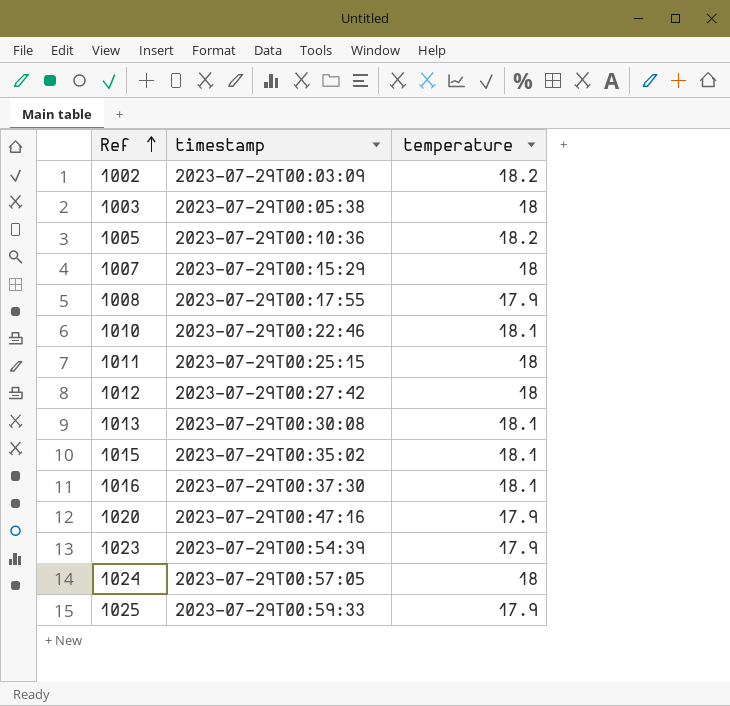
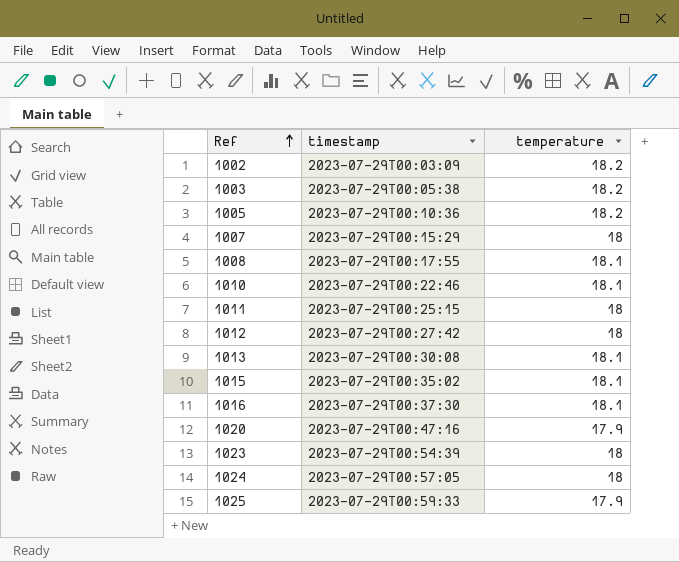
1003 | temperature: 18 -> 18.2
1008 | temperature: 17.9 -> 18.1
1023 | temperature: 17.9 -> 18

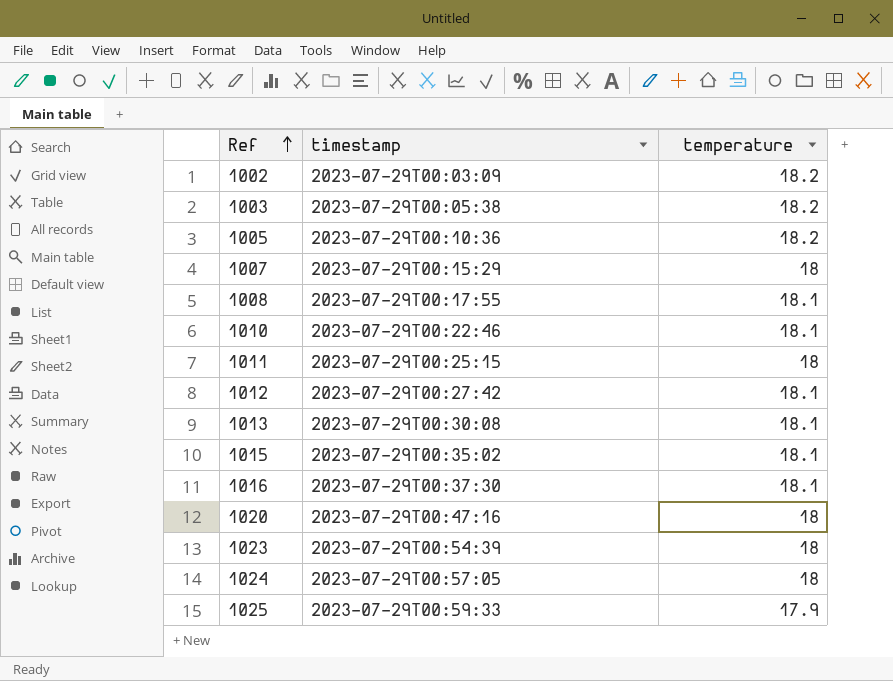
1012 | temperature: 18 -> 18.1
1020 | temperature: 17.9 -> 18

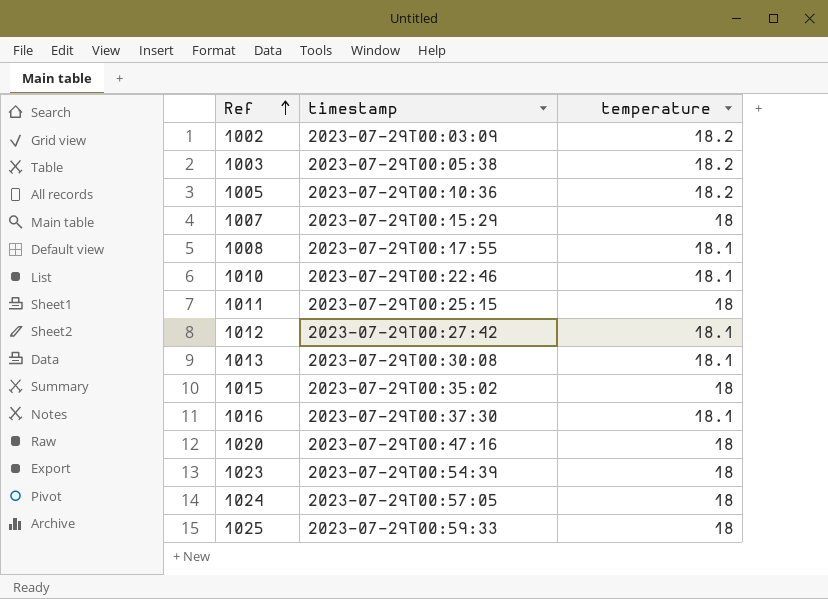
1015 | temperature: 18.1 -> 18
1025 | temperature: 17.9 -> 18

